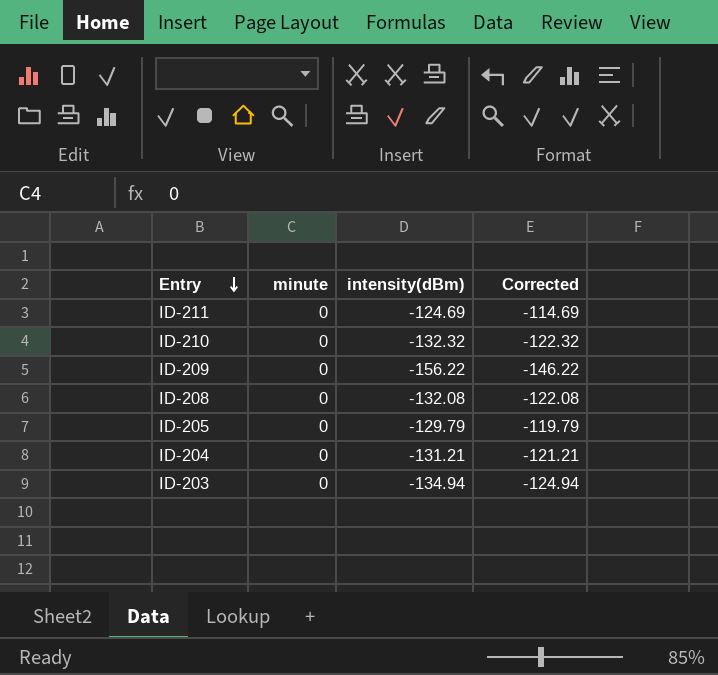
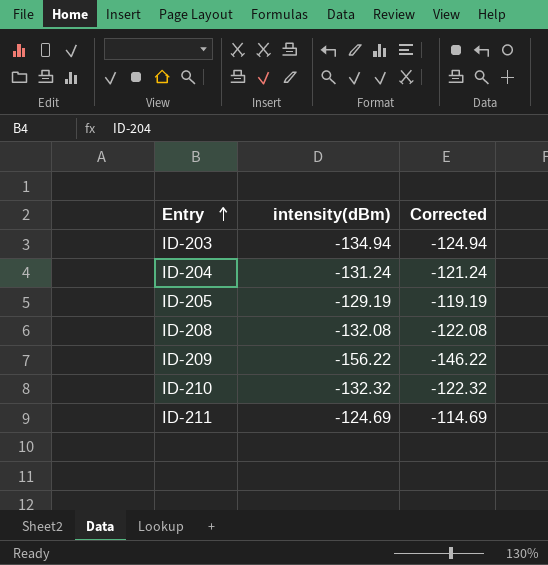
row order: Entry descending -> Entry ascending
column minute | position: 2 -> none
ID-204 | intensity(dBm): -131.21 -> -131.24
ID-204 | Corrected: -121.21 -> -121.24
ID-205 | intensity(dBm): -129.79 -> -129.19
ID-205 | Corrected: -119.79 -> -119.19

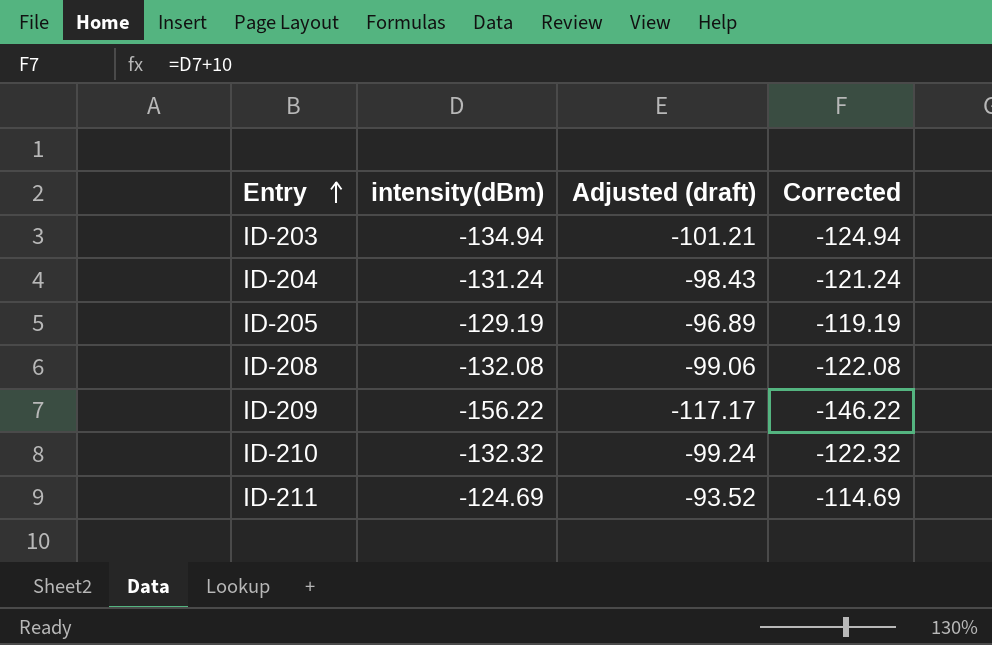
column Adjusted (draft) | formula: none -> [intensity(dBm)] * 0.75

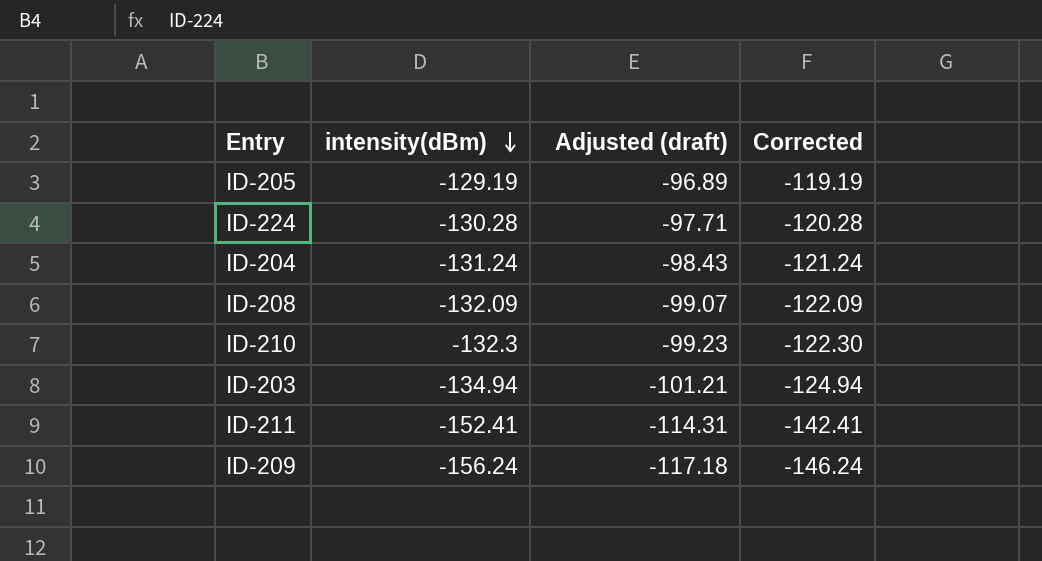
row order: Entry ascending -> intensity(dBm) descending
row ID-224: none -> -130.28 | -97.71 | -120.28
ID-208 | intensity(dBm): -132.08 -> -132.09
ID-208 | Adjusted (draft): -99.06 -> -99.07
ID-208 | Corrected: -122.08 -> -122.09
ID-210 | intensity(dBm): -132.32 -> -132.3
ID-210 | Adjusted (draft): -99.24 -> -99.23
ID-210 | Corrected: -122.32 -> -122.30
ID-211 | intensity(dBm): -124.69 -> -152.41
ID-211 | Adjusted (draft): -93.52 -> -114.31
ID-211 | Corrected: -114.69 -> -142.41
ID-209 | intensity(dBm): -156.22 -> -156.24
ID-209 | Adjusted (draft): -117.17 -> -117.18
ID-209 | Corrected: -146.22 -> -146.24

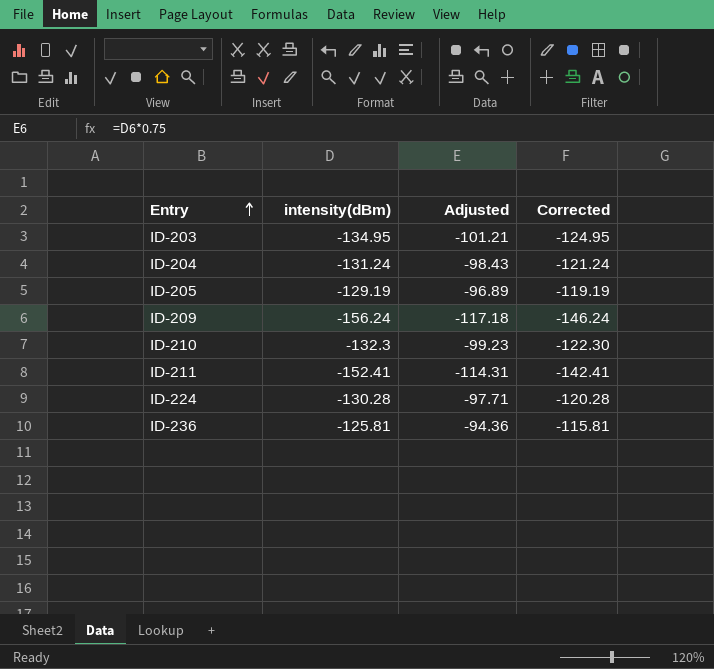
row order: intensity(dBm) descending -> Entry ascending
column name: Adjusted (draft) -> Adjusted
row ID-208: -132.09 | -99.07 | -122.09 -> none
ID-203 | intensity(dBm): -134.94 -> -134.95
ID-203 | Corrected: -124.94 -> -124.95
row ID-236: none -> -125.81 | -94.36 | -115.81

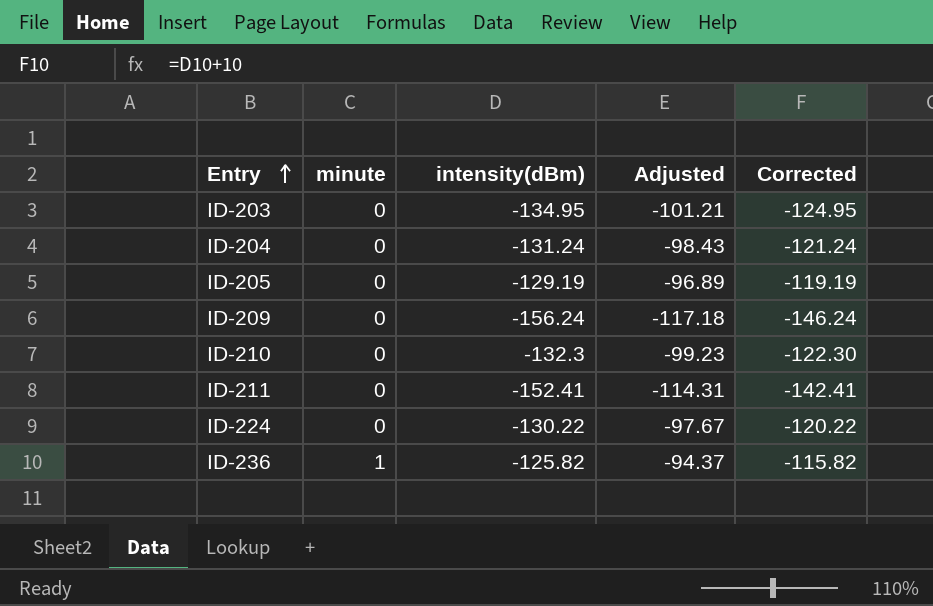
column minute | position: none -> 2
ID-224 | intensity(dBm): -130.28 -> -130.22
ID-224 | Adjusted: -97.71 -> -97.67
ID-224 | Corrected: -120.28 -> -120.22
ID-236 | intensity(dBm): -125.81 -> -125.82
ID-236 | Adjusted: -94.36 -> -94.37
ID-236 | Corrected: -115.81 -> -115.82

